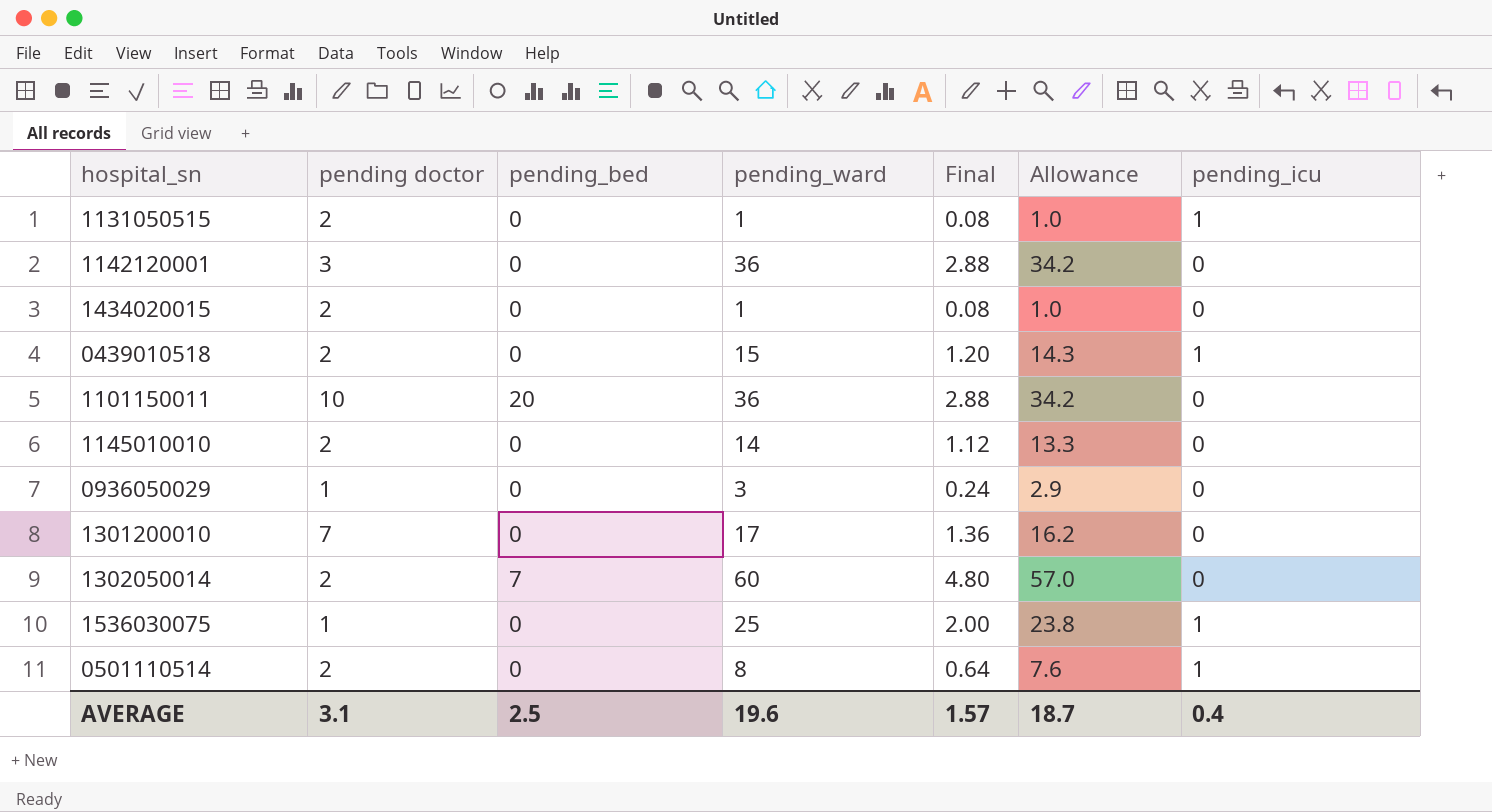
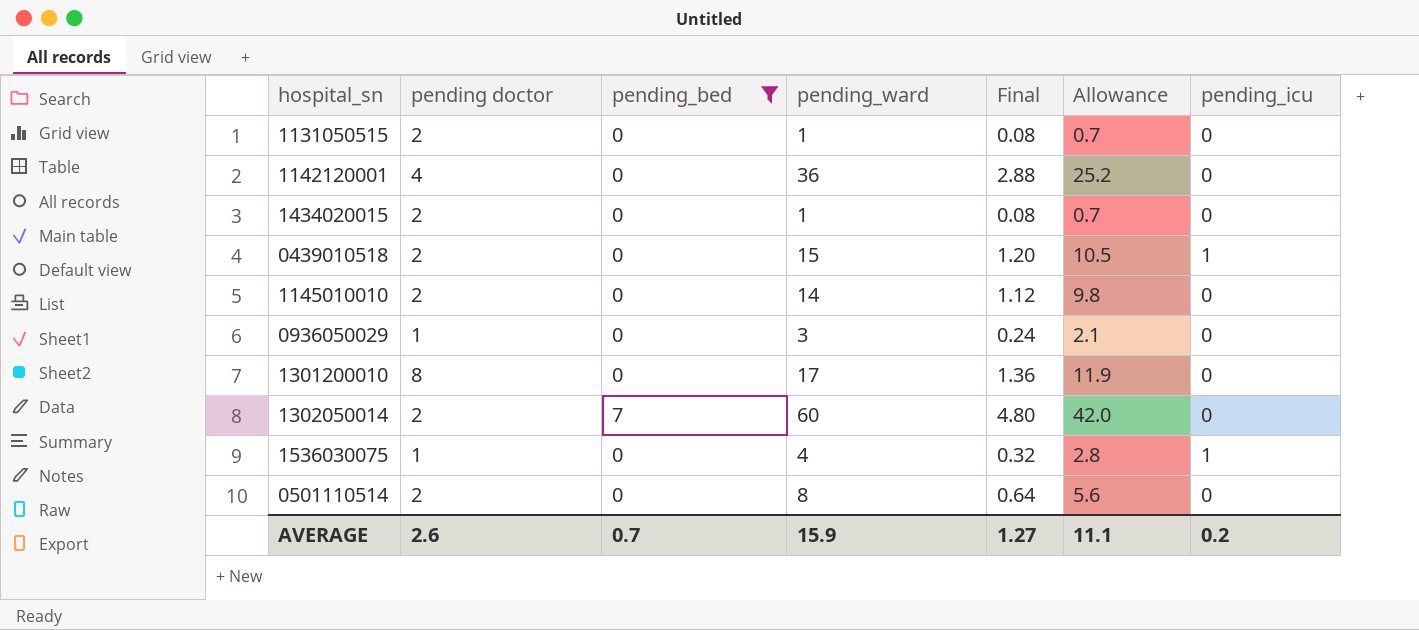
filter: none -> pending_bed != 20
column Allowance | formula: [pending_ward] * 0.95 -> [pending_ward] * 0.7
1131050515 | pending_icu: 1 -> 0
1142120001 | pending doctor: 3 -> 4
1301200010 | pending doctor: 7 -> 8
1536030075 | pending_ward: 25 -> 4
1536030075 | Final: 2.00 -> 0.32
0501110514 | pending_icu: 1 -> 0
AVERAGE | pending doctor: 3.1 -> 2.6
AVERAGE | pending_bed: 2.5 -> 0.7
AVERAGE | pending_ward: 19.6 -> 15.9
AVERAGE | Final: 1.57 -> 1.27
AVERAGE | Allowance: 18.7 -> 11.1
AVERAGE | pending_icu: 0.4 -> 0.2

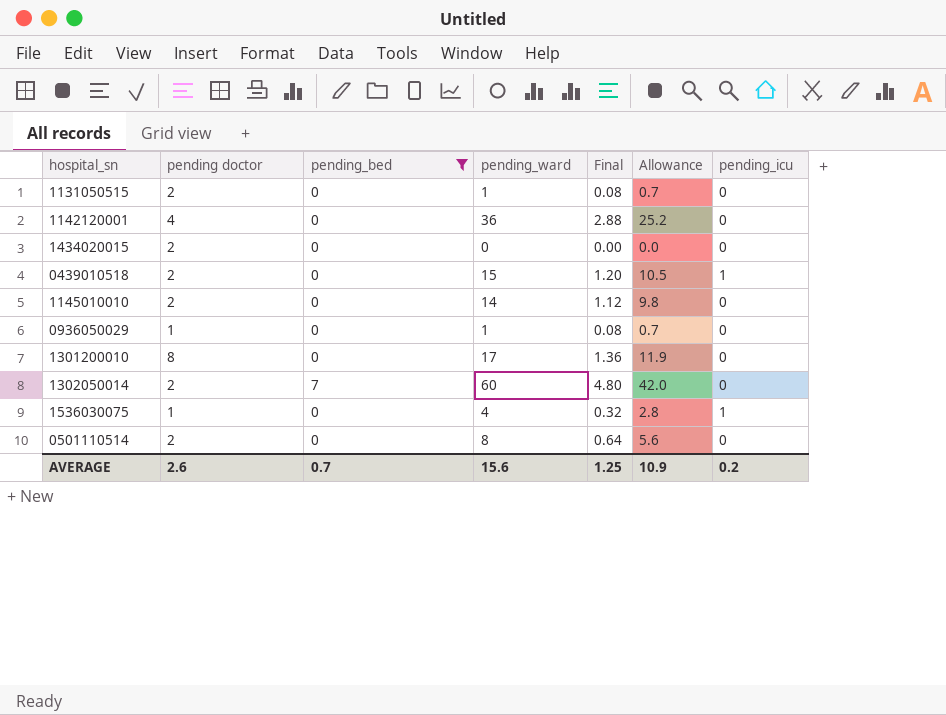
1434020015 | pending_ward: 1 -> 0
1434020015 | Final: 0.08 -> 0.00
1434020015 | Allowance: 0.7 -> 0.0
0936050029 | pending_ward: 3 -> 1
0936050029 | Final: 0.24 -> 0.08
0936050029 | Allowance: 2.1 -> 0.7
AVERAGE | pending_ward: 15.9 -> 15.6
AVERAGE | Final: 1.27 -> 1.25
AVERAGE | Allowance: 11.1 -> 10.9

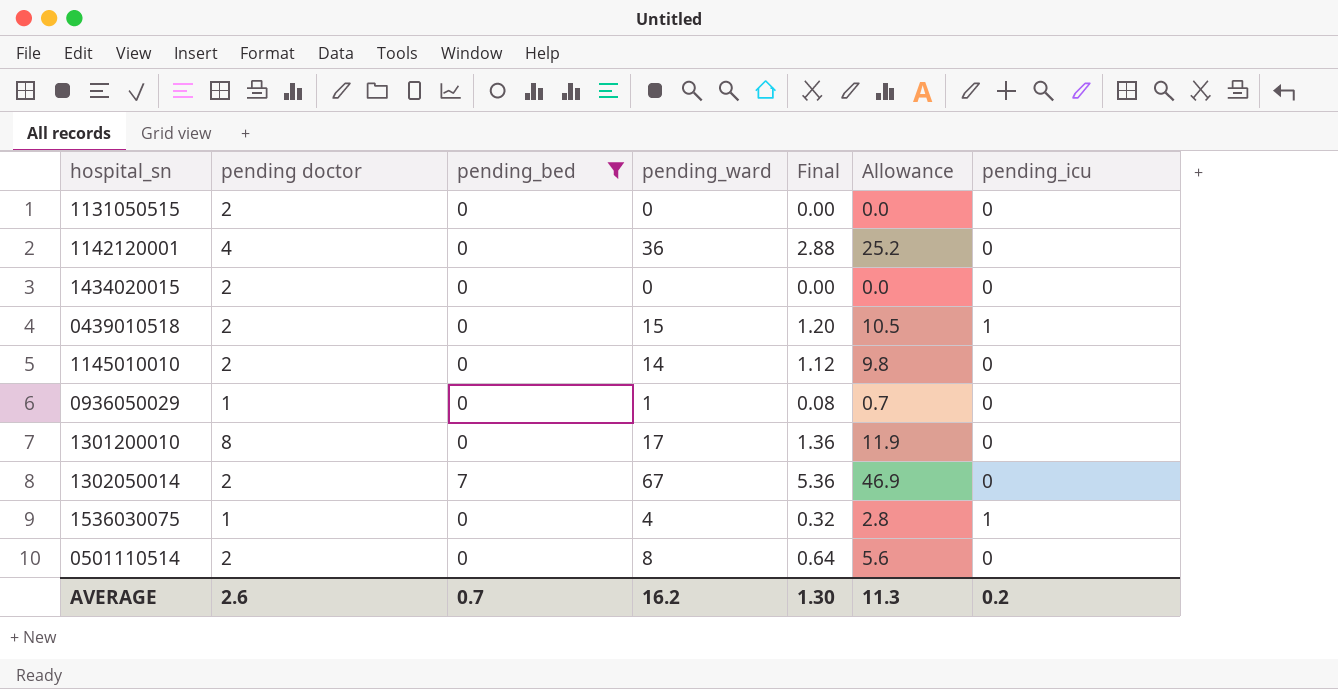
1131050515 | pending_ward: 1 -> 0
1131050515 | Final: 0.08 -> 0.00
1131050515 | Allowance: 0.7 -> 0.0
1302050014 | pending_ward: 60 -> 67
1302050014 | Final: 4.80 -> 5.36
1302050014 | Allowance: 42.0 -> 46.9
AVERAGE | pending_ward: 15.6 -> 16.2
AVERAGE | Final: 1.25 -> 1.30
AVERAGE | Allowance: 10.9 -> 11.3

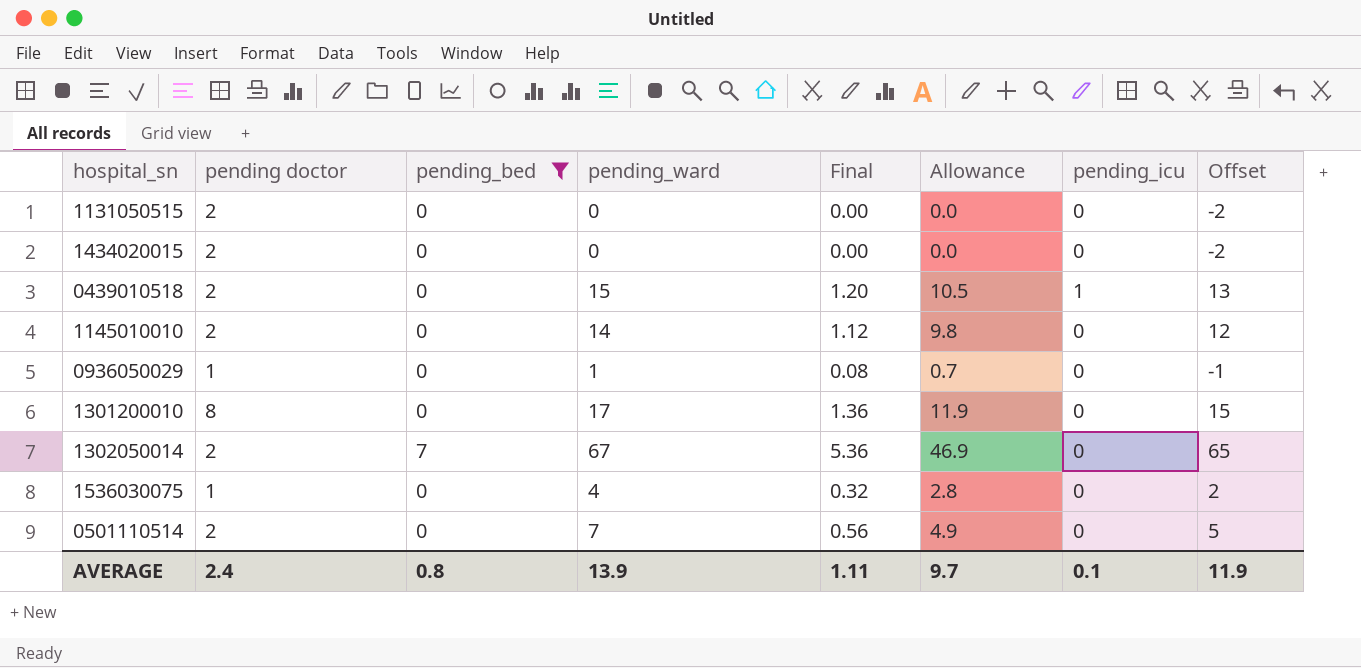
column Offset | formula: none -> [pending_ward] - 2
row 1142120001: 4 | 0 | 36 | 2.88 | 25.2 | 0 -> none
1536030075 | pending_icu: 1 -> 0
0501110514 | pending_ward: 8 -> 7
0501110514 | Final: 0.64 -> 0.56
0501110514 | Allowance: 5.6 -> 4.9
AVERAGE | pending doctor: 2.6 -> 2.4
AVERAGE | pending_bed: 0.7 -> 0.8
AVERAGE | pending_ward: 16.2 -> 13.9
AVERAGE | Final: 1.30 -> 1.11
AVERAGE | Allowance: 11.3 -> 9.7
AVERAGE | pending_icu: 0.2 -> 0.1

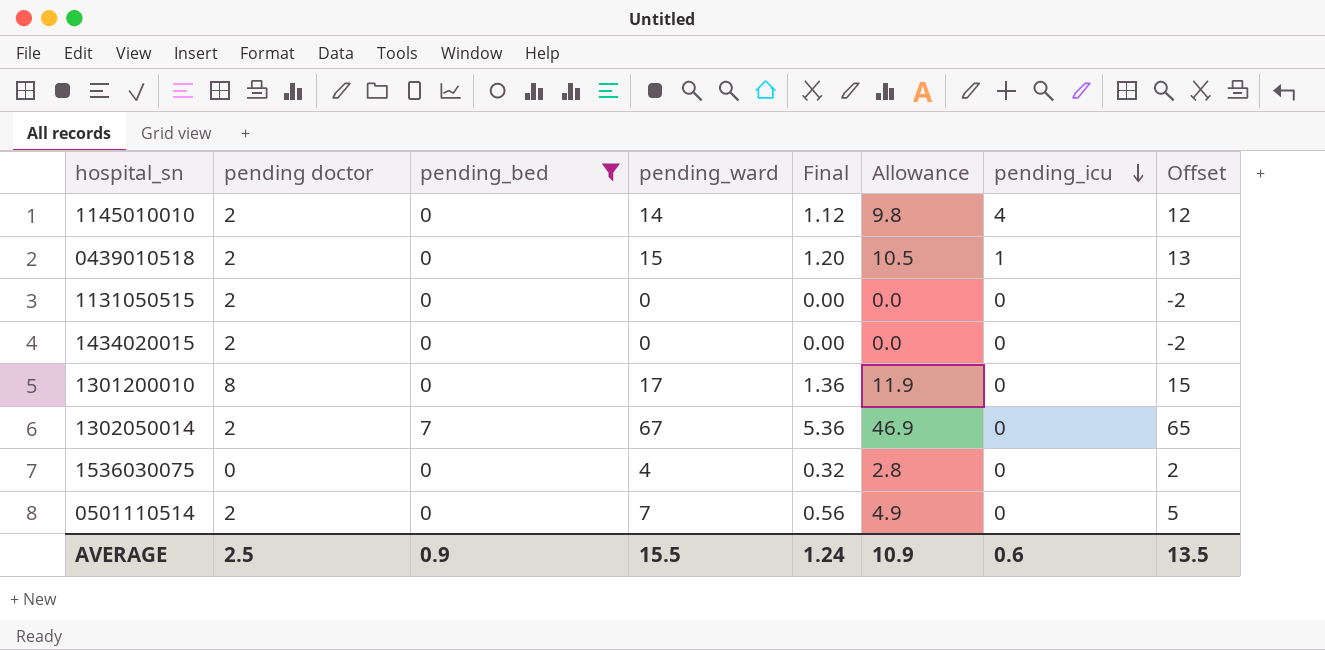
row order: none -> pending_icu descending
row 0936050029: 1 | 0 | 1 | 0.08 | 0.7 | 0 | -1 -> none
1145010010 | pending_icu: 0 -> 4
1536030075 | pending doctor: 1 -> 0
AVERAGE | pending doctor: 2.4 -> 2.5
AVERAGE | pending_bed: 0.8 -> 0.9
AVERAGE | pending_ward: 13.9 -> 15.5
AVERAGE | Final: 1.11 -> 1.24
AVERAGE | Allowance: 9.7 -> 10.9
AVERAGE | pending_icu: 0.1 -> 0.6
AVERAGE | Offset: 11.9 -> 13.5

